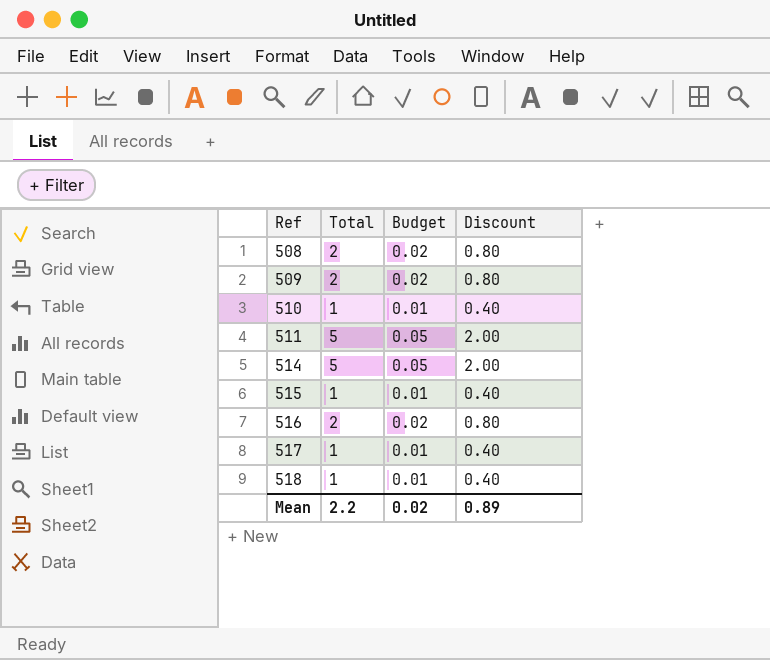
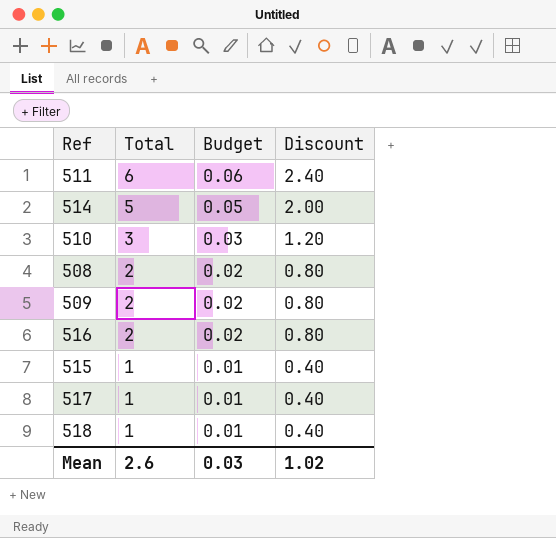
row order: Ref ascending -> Total descending
511 | Total: 5 -> 6
511 | Budget: 0.05 -> 0.06
511 | Discount: 2.00 -> 2.40
510 | Total: 1 -> 3
510 | Budget: 0.01 -> 0.03
510 | Discount: 0.40 -> 1.20
Mean | Total: 2.2 -> 2.6
Mean | Budget: 0.02 -> 0.03
Mean | Discount: 0.89 -> 1.02

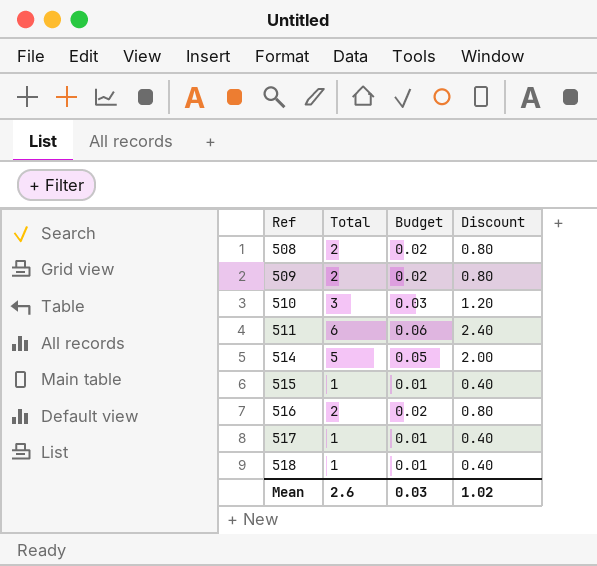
row order: Total descending -> Ref ascending

